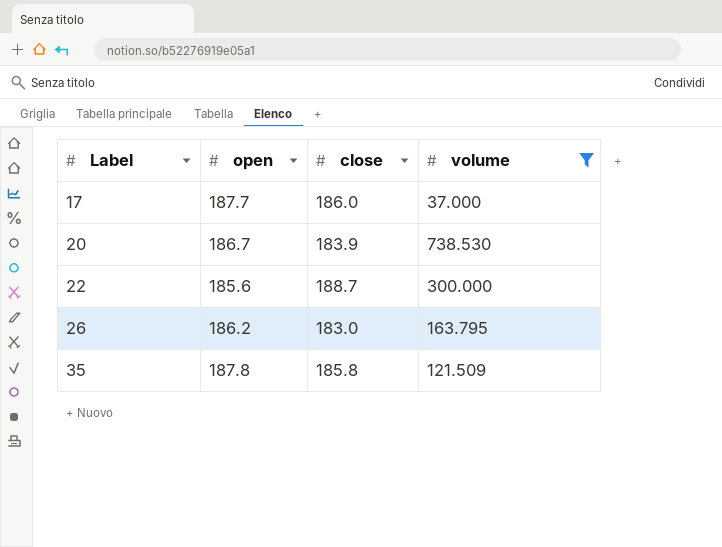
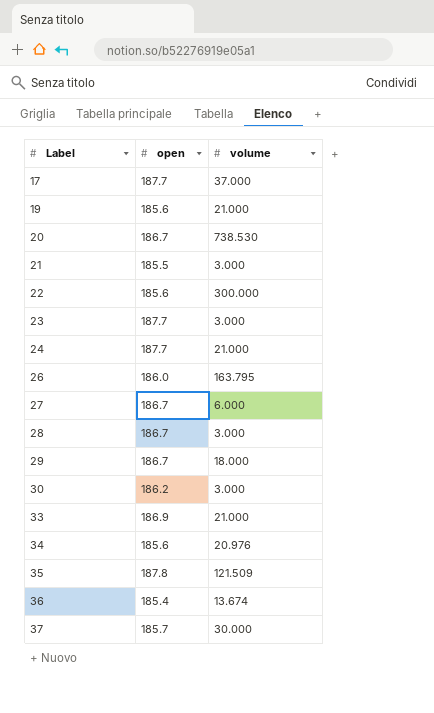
filter: volume >= 37.000 -> none
column close | position: 3 -> none
26 | open: 186.2 -> 186.0

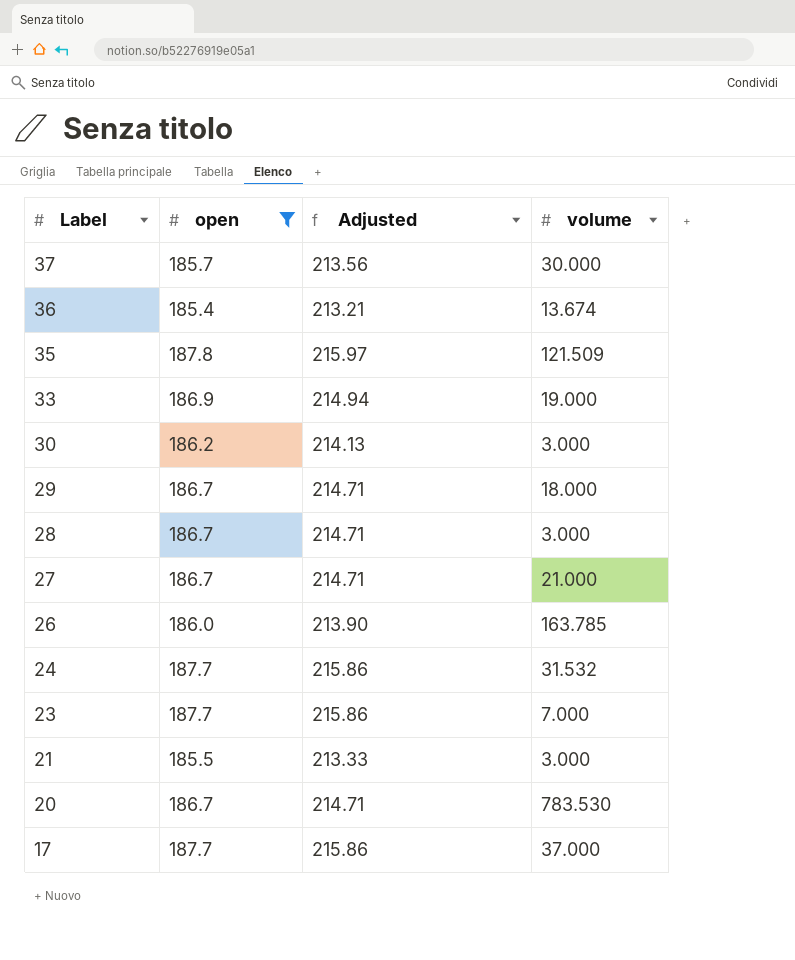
filter: none -> open != 185.6
row order: Label ascending -> Label descending
column Adjusted | formula: none -> [open] * 1.15
33 | volume: 21.000 -> 19.000
27 | volume: 6.000 -> 21.000
26 | volume: 163.795 -> 163.785
24 | volume: 21.000 -> 31.532
23 | volume: 3.000 -> 7.000
20 | volume: 738.530 -> 783.530

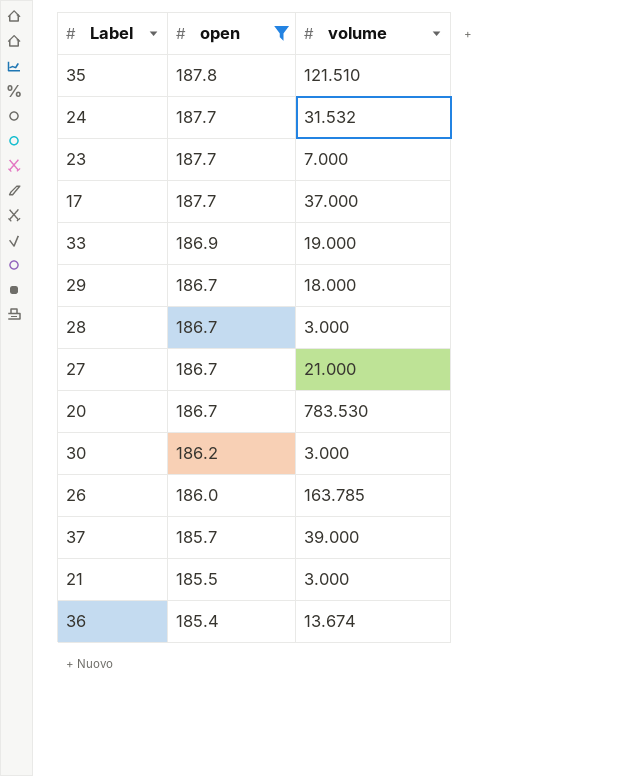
row order: Label descending -> open descending
column Adjusted | formula: [open] * 1.15 -> none
35 | volume: 121.509 -> 121.510
37 | volume: 30.000 -> 39.000

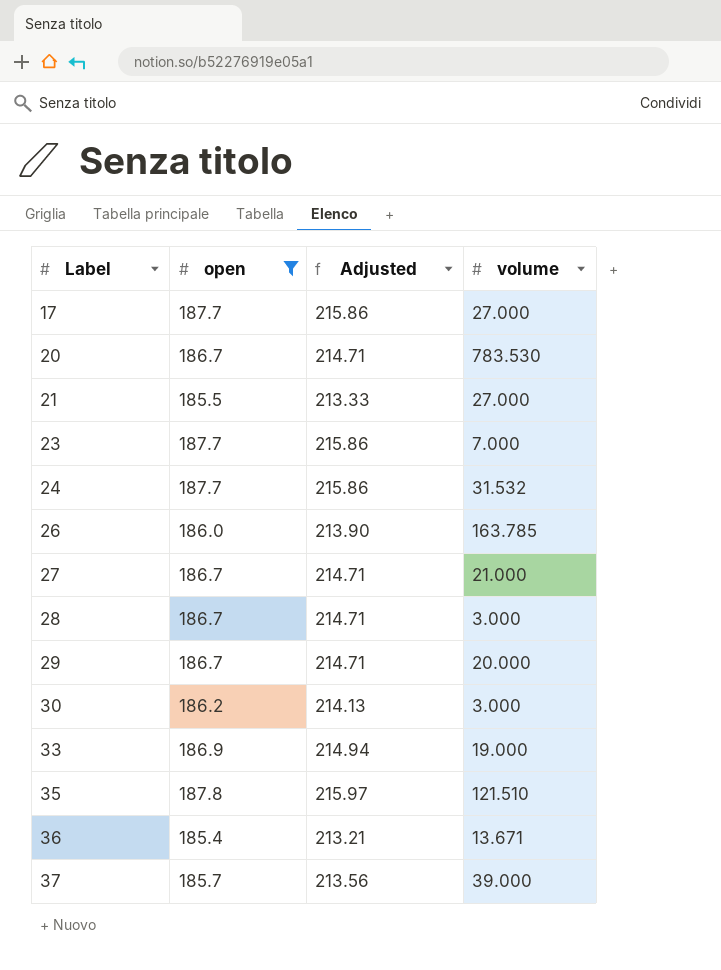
row order: open descending -> Label ascending
column Adjusted | formula: none -> [open] * 1.15
17 | volume: 37.000 -> 27.000
21 | volume: 3.000 -> 27.000
29 | volume: 18.000 -> 20.000
36 | volume: 13.674 -> 13.671

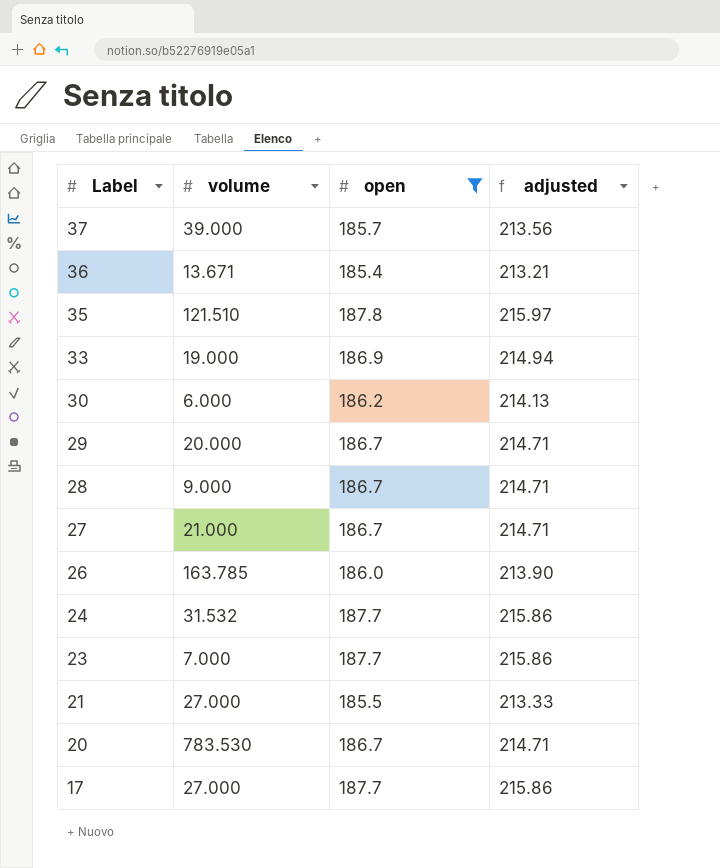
row order: Label ascending -> Label descending
column volume | position: 4 -> 2
column name: Adjusted -> adjusted
30 | volume: 3.000 -> 6.000
28 | volume: 3.000 -> 9.000

